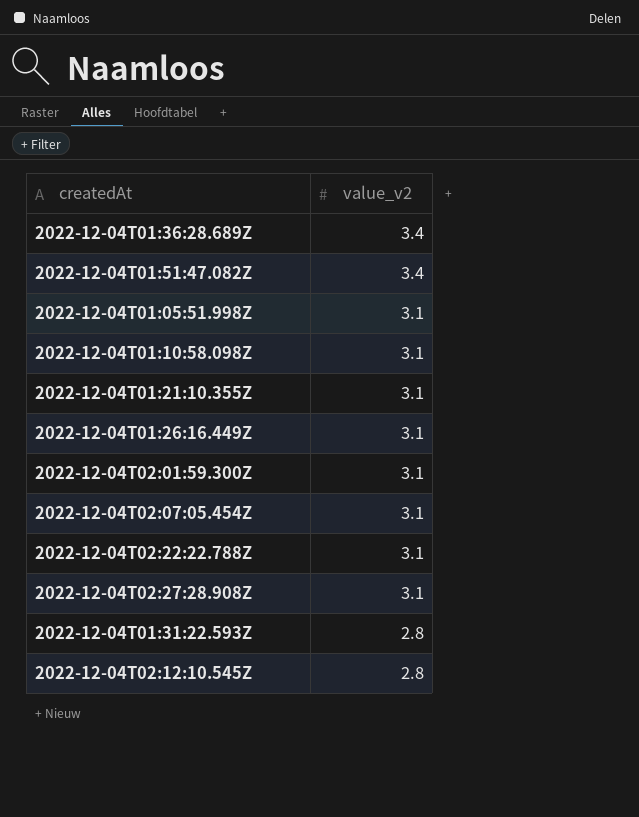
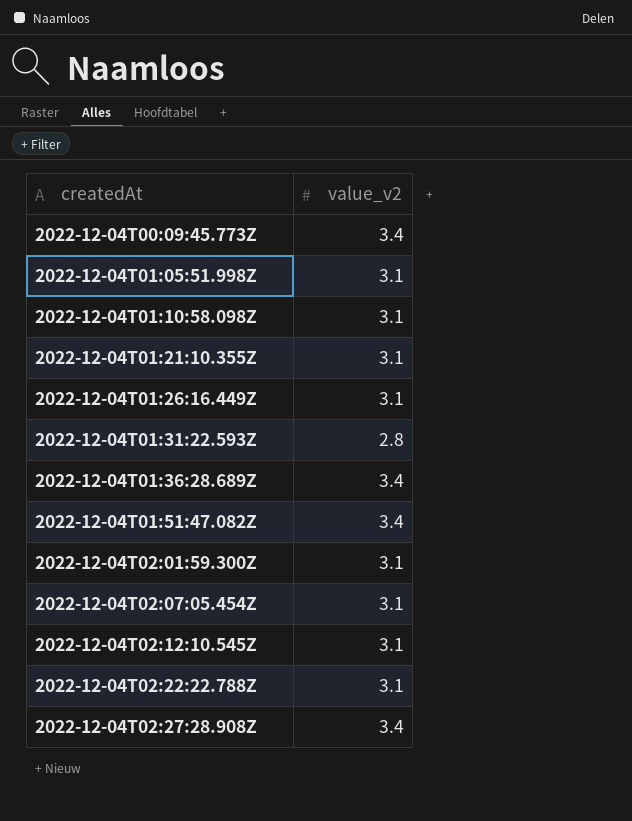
row order: value_v2 descending -> createdAt ascending
row 2022-12-04T00:09:45.773Z: none -> 3.4
2022-12-04T02:12:10.545Z | value_v2: 2.8 -> 3.1
2022-12-04T02:27:28.908Z | value_v2: 3.1 -> 3.4

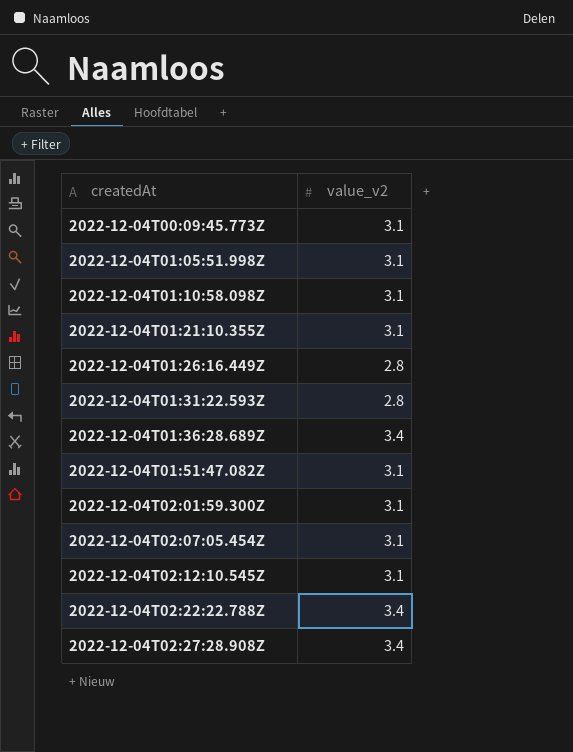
2022-12-04T00:09:45.773Z | value_v2: 3.4 -> 3.1
2022-12-04T01:26:16.449Z | value_v2: 3.1 -> 2.8
2022-12-04T01:51:47.082Z | value_v2: 3.4 -> 3.1
2022-12-04T02:22:22.788Z | value_v2: 3.1 -> 3.4

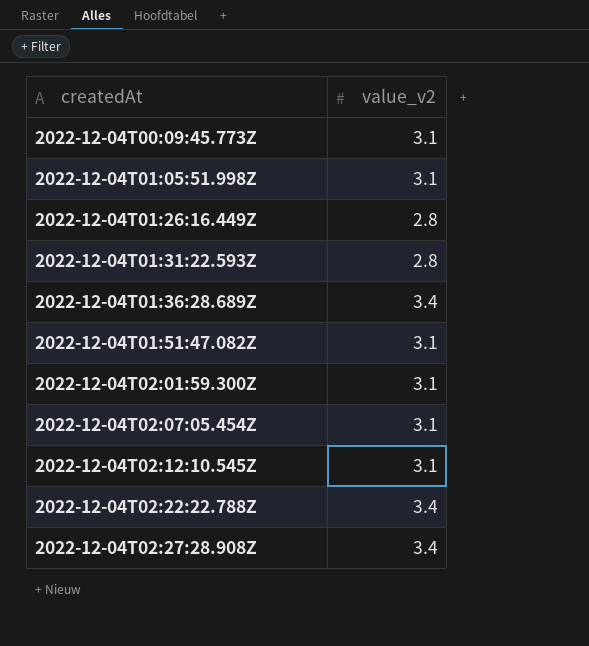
row 2022-12-04T01:10:58.098Z: 3.1 -> none
row 2022-12-04T01:21:10.355Z: 3.1 -> none

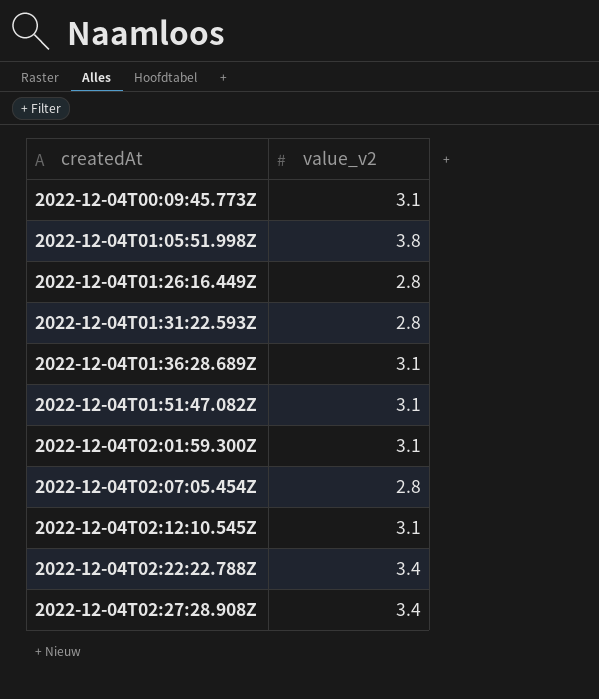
2022-12-04T01:05:51.998Z | value_v2: 3.1 -> 3.8
2022-12-04T01:36:28.689Z | value_v2: 3.4 -> 3.1
2022-12-04T02:07:05.454Z | value_v2: 3.1 -> 2.8

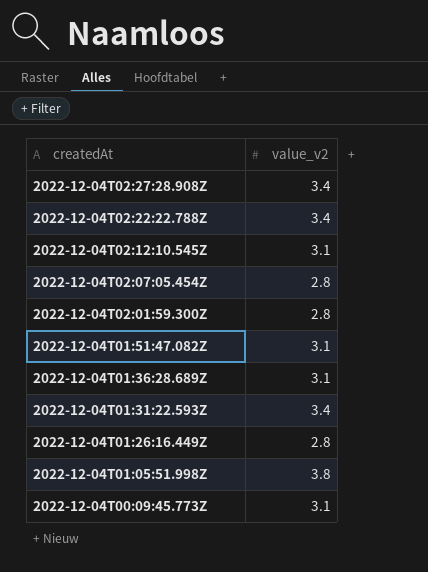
row order: createdAt ascending -> createdAt descending
2022-12-04T02:01:59.300Z | value_v2: 3.1 -> 2.8
2022-12-04T01:31:22.593Z | value_v2: 2.8 -> 3.4

